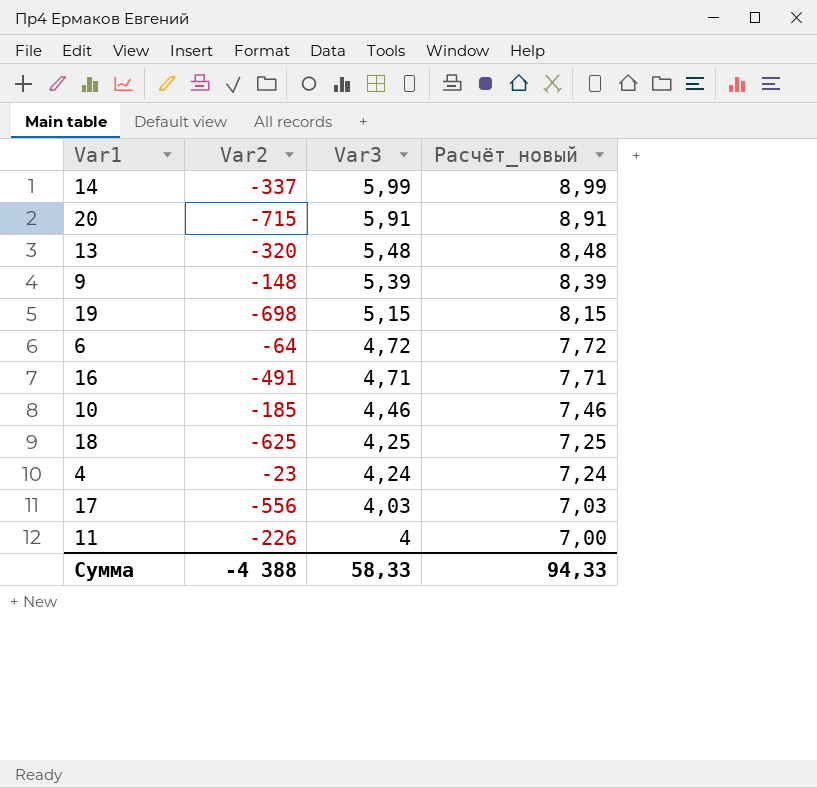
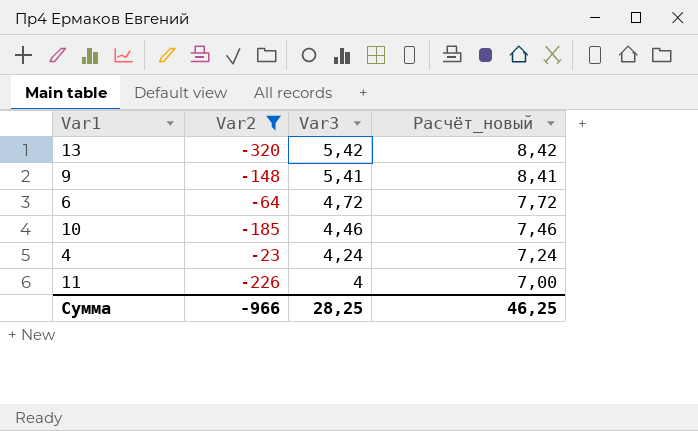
filter: none -> Var2 >= -320
13 | Var3: 5,48 -> 5,42
13 | Расчёт_новый: 8,48 -> 8,42
9 | Var3: 5,39 -> 5,41
9 | Расчёт_новый: 8,39 -> 8,41
Сумма | Var2: -4 388 -> -966
Сумма | Var3: 58,33 -> 28,25
Сумма | Расчёт_новый: 94,33 -> 46,25

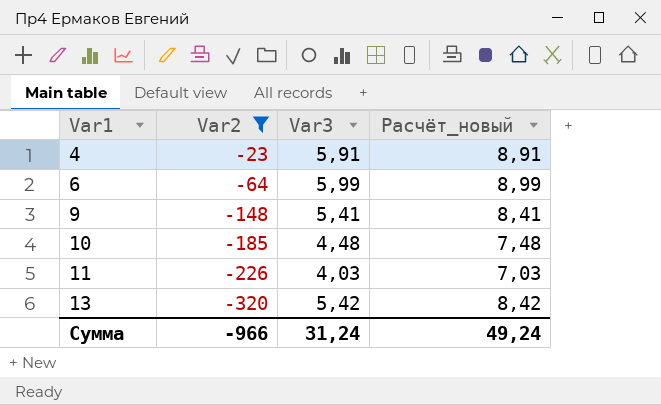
row order: Var3 descending -> Var1 ascending
4 | Var3: 4,24 -> 5,91
4 | Расчёт_новый: 7,24 -> 8,91
6 | Var3: 4,72 -> 5,99
6 | Расчёт_новый: 7,72 -> 8,99
10 | Var3: 4,46 -> 4,48
10 | Расчёт_новый: 7,46 -> 7,48
11 | Var3: 4 -> 4,03
11 | Расчёт_новый: 7,00 -> 7,03
Сумма | Var3: 28,25 -> 31,24
Сумма | Расчёт_новый: 46,25 -> 49,24

